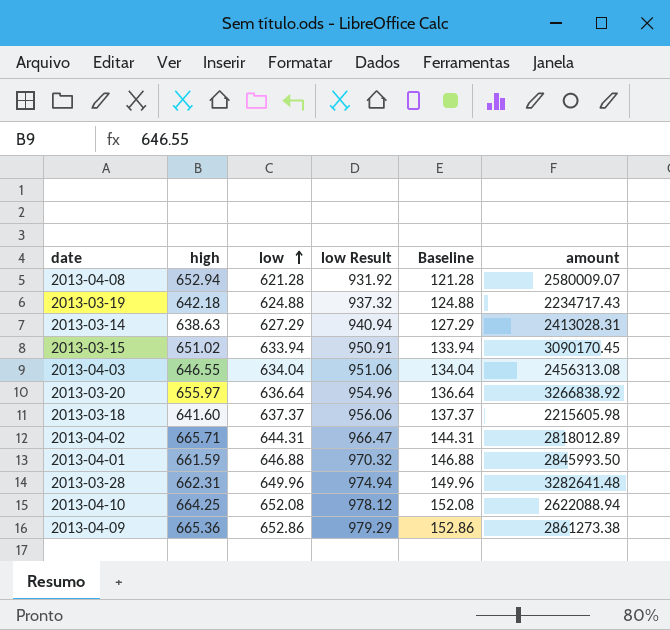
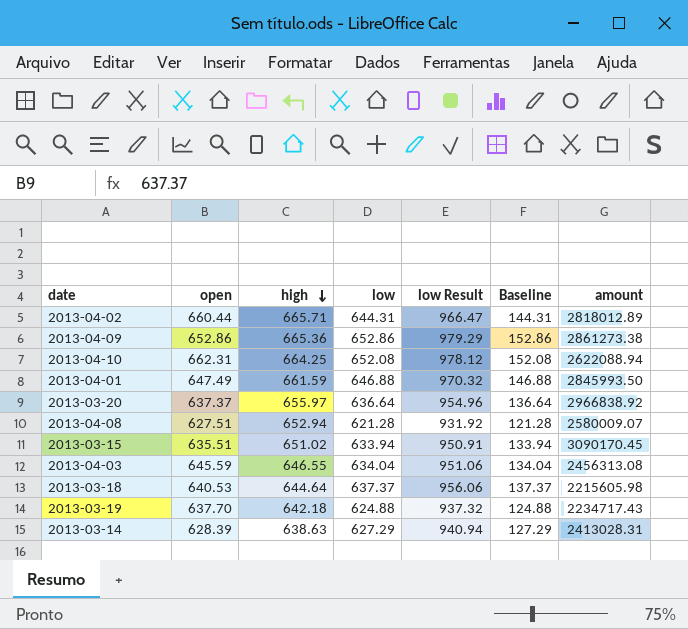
row order: low ascending -> high descending
column open | position: none -> 2
row 2013-03-28: 662.31 | 649.96 | 974.94 | 149.96 | 3282641.48 -> none
2013-03-20 | amount: 3266838.92 -> 2966838.92
2013-03-18 | high: 641.60 -> 644.64

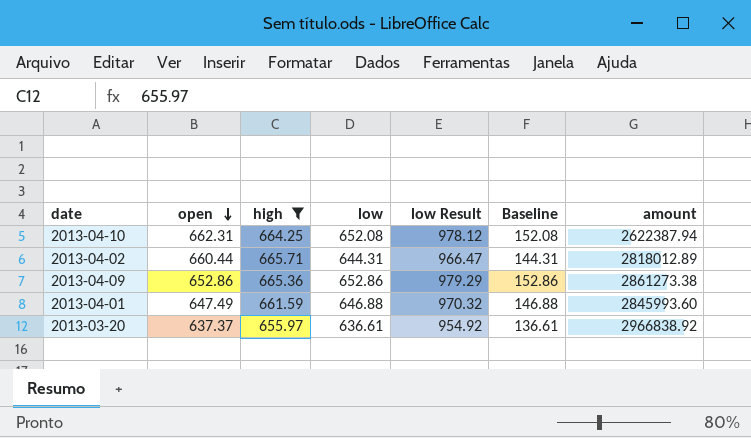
filter: none -> high >= 655.97
row order: high descending -> open descending
2013-04-10 | amount: 2622088.94 -> 2622387.94
2013-04-01 | amount: 2845993.50 -> 2845993.60
2013-03-20 | low: 636.64 -> 636.61
2013-03-20 | low Result: 954.96 -> 954.92
2013-03-20 | Baseline: 136.64 -> 136.61

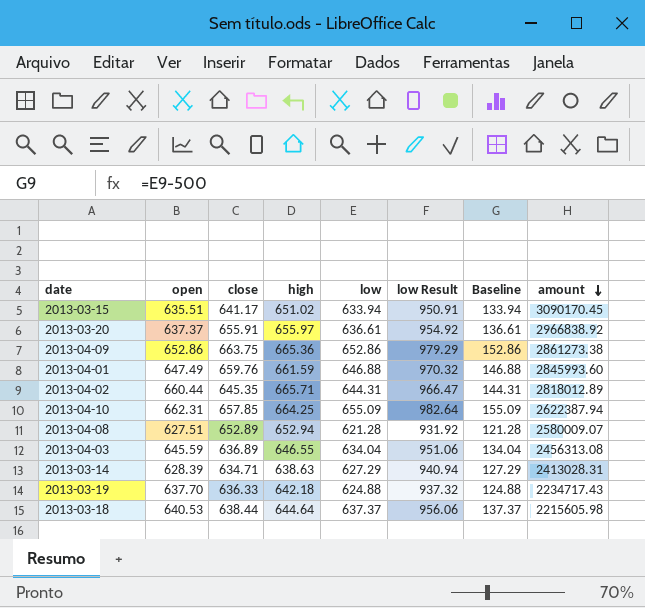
filter: high >= 655.97 -> none
row order: open descending -> amount descending
column close | position: none -> 3
2013-04-10 | low: 652.08 -> 655.09
2013-04-10 | low Result: 978.12 -> 982.64
2013-04-10 | Baseline: 152.08 -> 155.09

